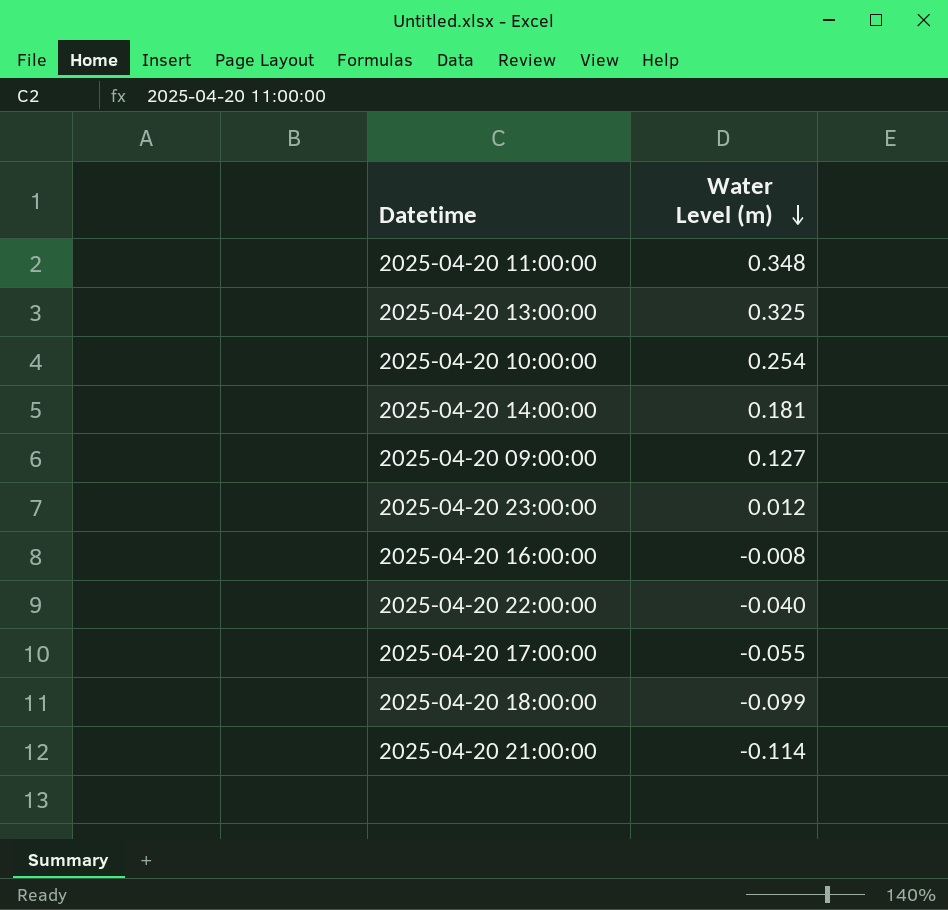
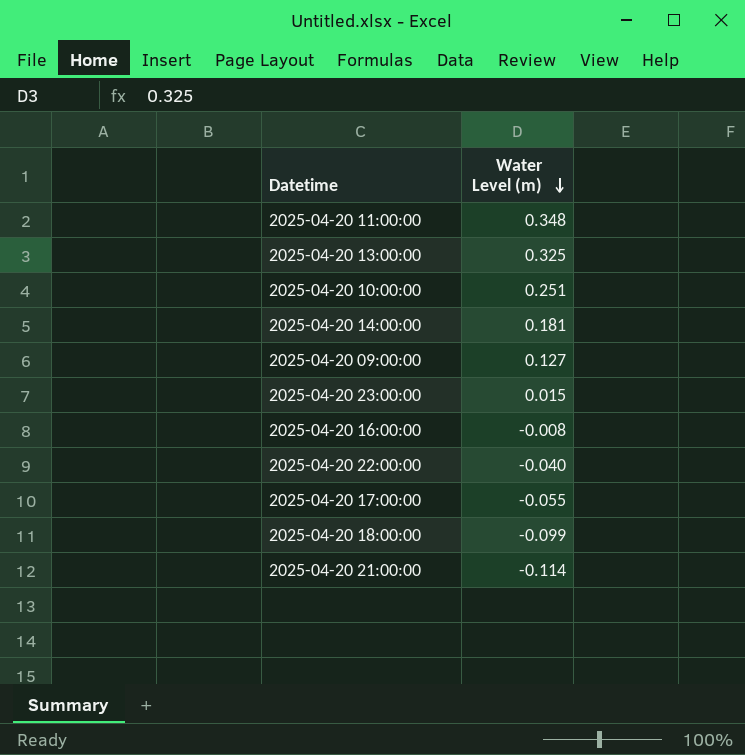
2025-04-20 10:00:00 | Water Level (m): 0.254 -> 0.251
2025-04-20 23:00:00 | Water Level (m): 0.012 -> 0.015

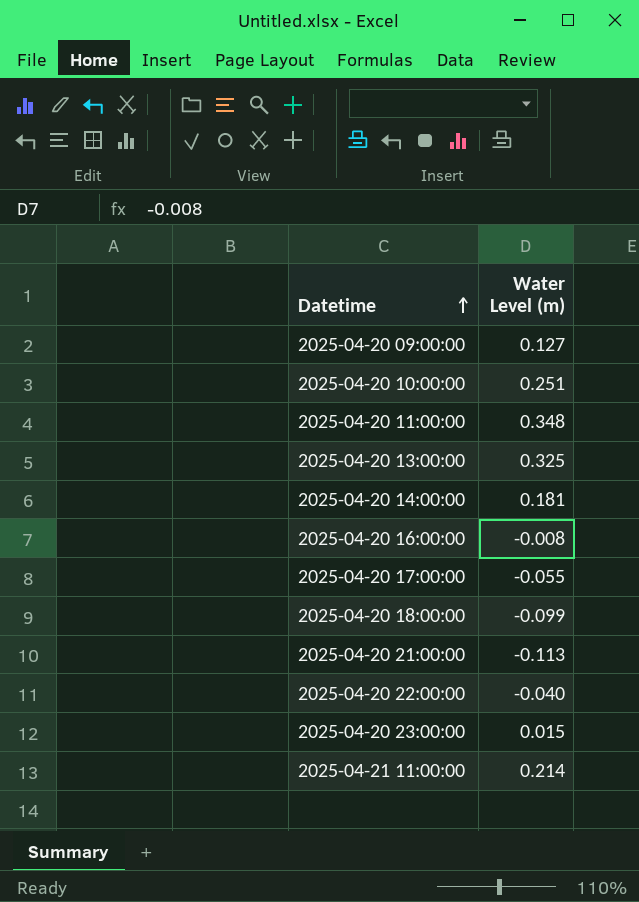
row order: Water Level (m) descending -> Datetime ascending
2025-04-20 21:00:00 | Water Level (m): -0.114 -> -0.113
row 2025-04-21 11:00:00: none -> 0.214

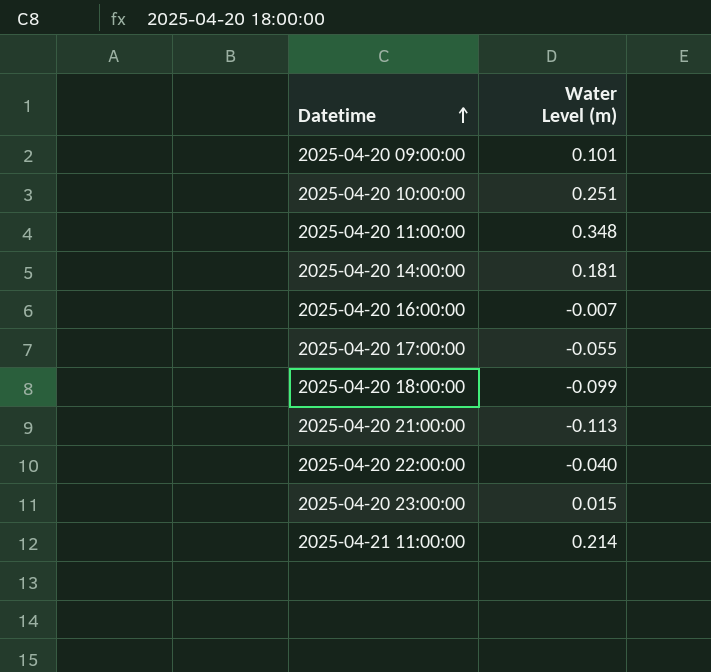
row 2025-04-20 13:00:00: 0.325 -> none
2025-04-20 09:00:00 | Water Level (m): 0.127 -> 0.101
2025-04-20 16:00:00 | Water Level (m): -0.008 -> -0.007

